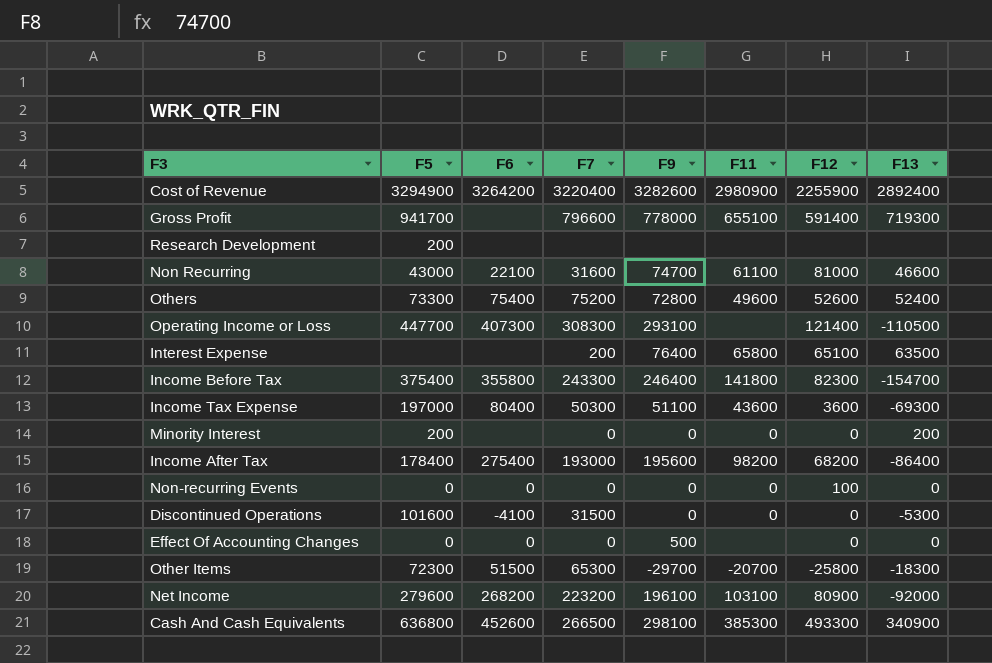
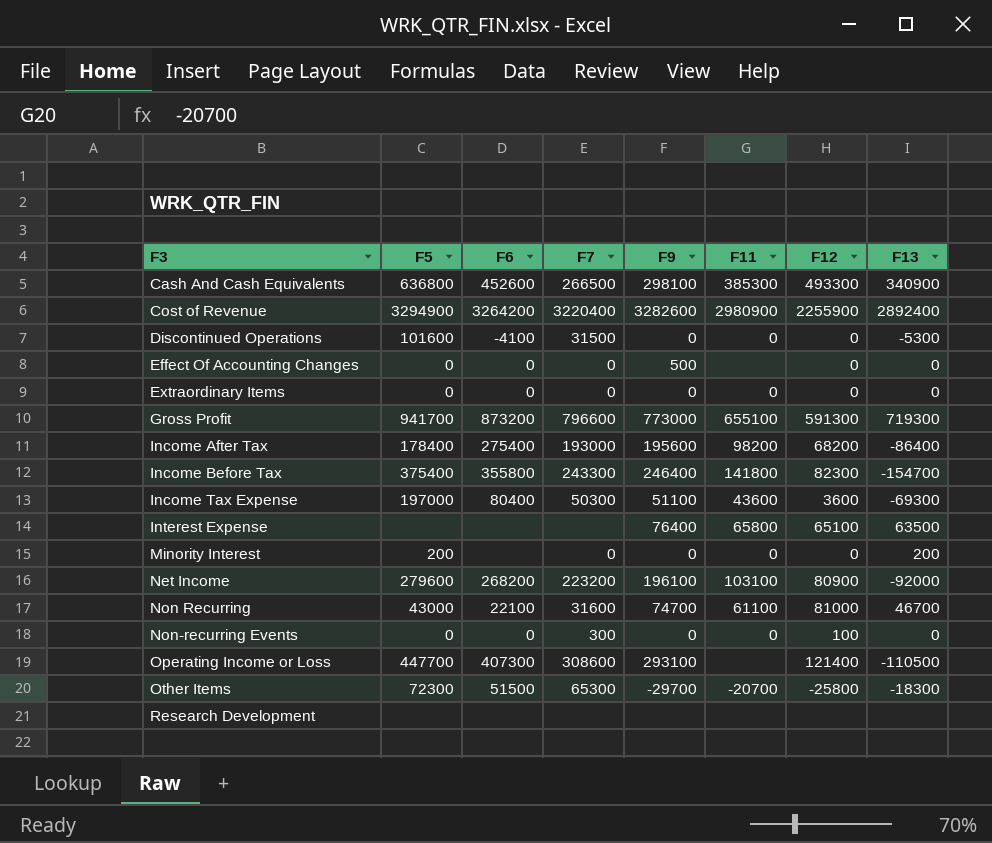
row order: none -> F3 ascending
row Others: 73300 | 75400 | 75200 | 72800 | 49600 | 52600 | 52400 -> none
row Extraordinary Items: none -> 0 | 0 | 0 | 0 | 0 | 0 | 0
Gross Profit | F6: none -> 873200
Gross Profit | F9: 778000 -> 773000
Gross Profit | F12: 591400 -> 591300
Interest Expense | F7: 200 -> none
Non Recurring | F13: 46600 -> 46700
Non-recurring Events | F7: 0 -> 300
Operating Income or Loss | F7: 308300 -> 308600
Research Development | F5: 200 -> none

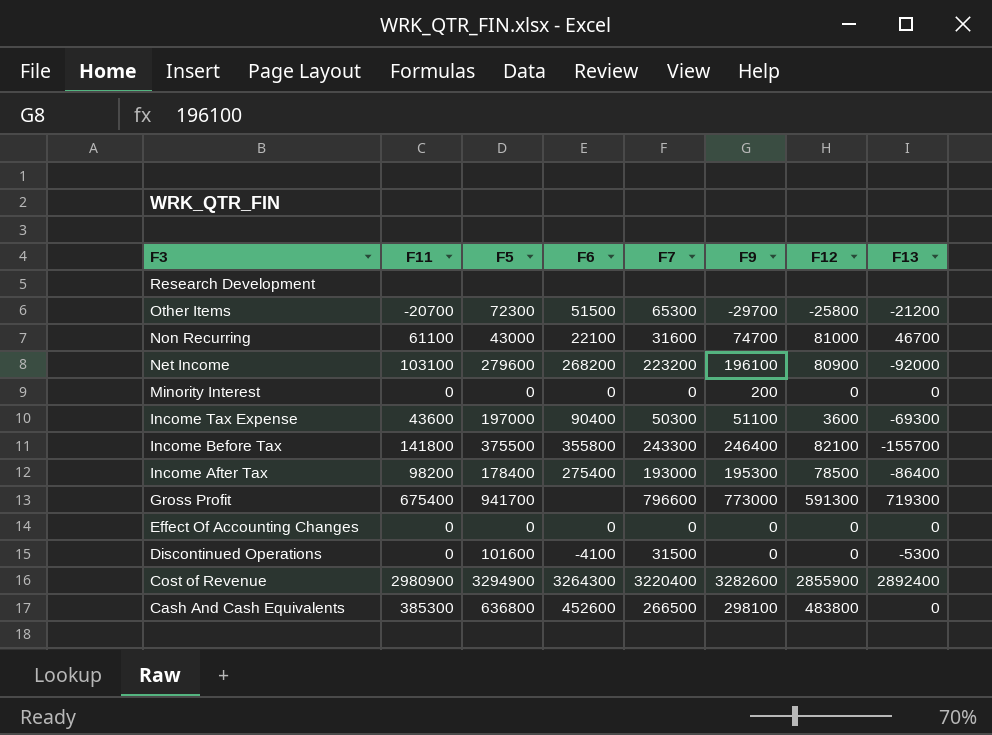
row order: F3 ascending -> F3 descending
column F11 | position: 6 -> 2
row Extraordinary Items: 0 | 0 | 0 | 0 | 0 | 0 | 0 -> none
row Interest Expense: none | none | none | 76400 | 65800 | 65100 | 63500 -> none
row Non-recurring Events: 0 | 0 | 300 | 0 | 0 | 100 | 0 -> none
row Operating Income or Loss: 447700 | 407300 | 308600 | 293100 | none | 121400 | -110500 -> none
Other Items | F13: -18300 -> -21200
Minority Interest | F5: 200 -> 0
Minority Interest | F6: none -> 0
Minority Interest | F9: 0 -> 200
Minority Interest | F13: 200 -> 0
Income Tax Expense | F6: 80400 -> 90400
Income Before Tax | F5: 375400 -> 375500
Income Before Tax | F12: 82300 -> 82100
Income Before Tax | F13: -154700 -> -155700
Income After Tax | F9: 195600 -> 195300
Income After Tax | F12: 68200 -> 78500
Gross Profit | F11: 655100 -> 675400
Gross Profit | F6: 873200 -> none
Effect Of Accounting Changes | F11: none -> 0
Effect Of Accounting Changes | F9: 500 -> 0
Cost of Revenue | F6: 3264200 -> 3264300
Cost of Revenue | F12: 2255900 -> 2855900
Cash And Cash Equivalents | F12: 493300 -> 483800
Cash And Cash Equivalents | F13: 340900 -> 0

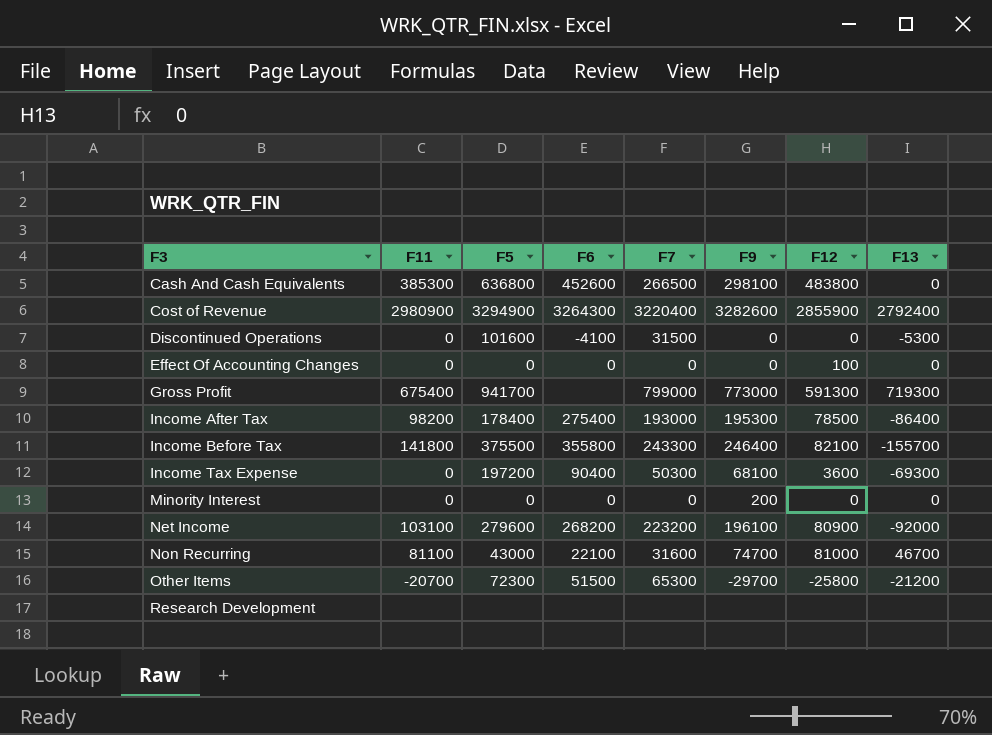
row order: F3 descending -> F3 ascending
Cost of Revenue | F13: 2892400 -> 2792400
Effect Of Accounting Changes | F12: 0 -> 100
Gross Profit | F7: 796600 -> 799000
Income Tax Expense | F11: 43600 -> 0
Income Tax Expense | F5: 197000 -> 197200
Income Tax Expense | F9: 51100 -> 68100
Non Recurring | F11: 61100 -> 81100

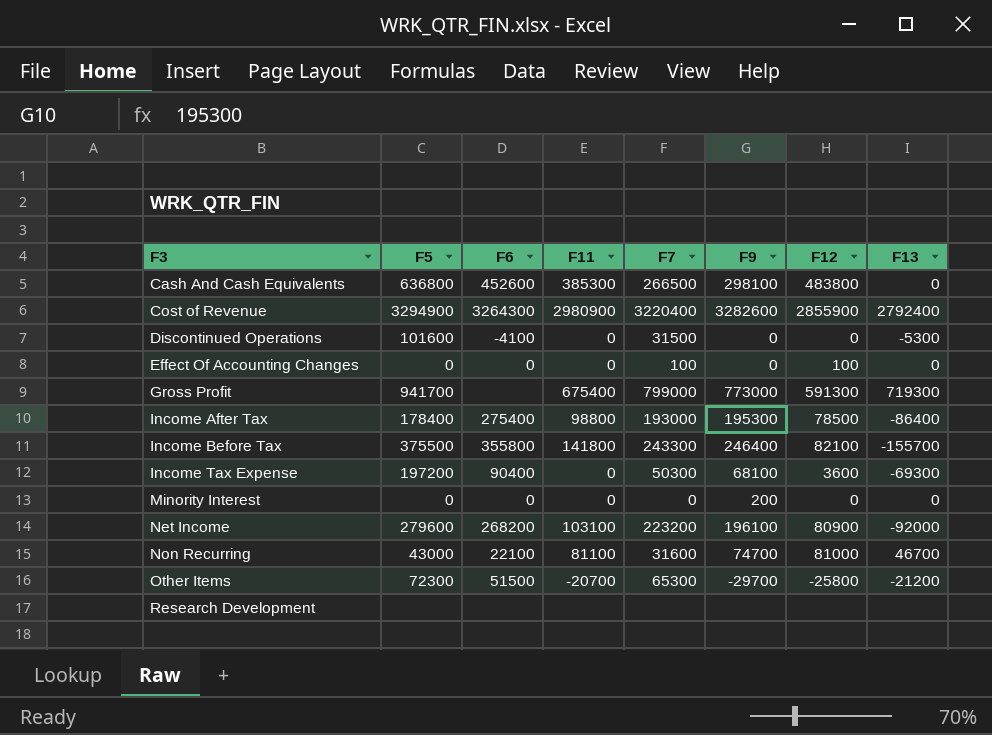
column F11 | position: 2 -> 4
Effect Of Accounting Changes | F7: 0 -> 100
Income After Tax | F11: 98200 -> 98800

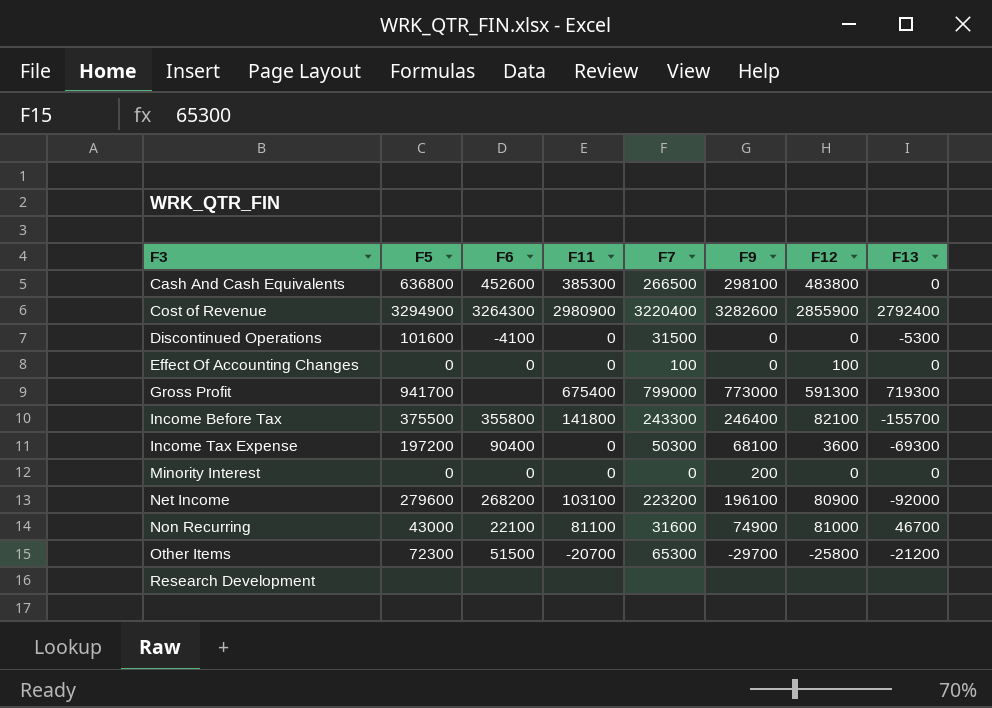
row Income After Tax: 178400 | 275400 | 98800 | 193000 | 195300 | 78500 | -86400 -> none
Non Recurring | F9: 74700 -> 74900

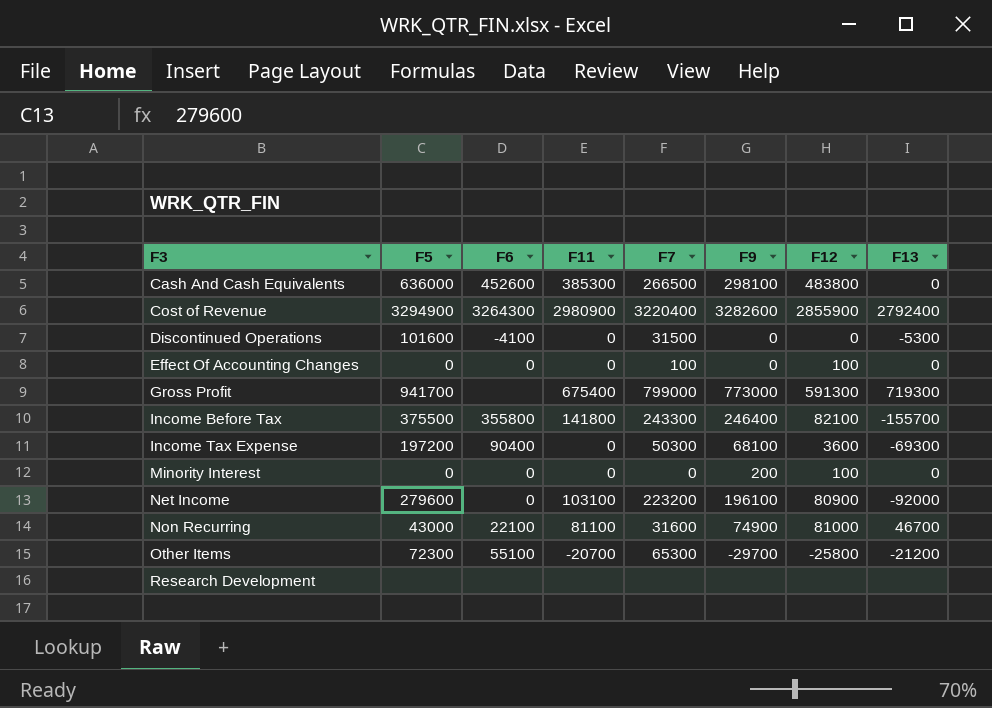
Cash And Cash Equivalents | F5: 636800 -> 636000
Minority Interest | F12: 0 -> 100
Net Income | F6: 268200 -> 0
Other Items | F6: 51500 -> 55100

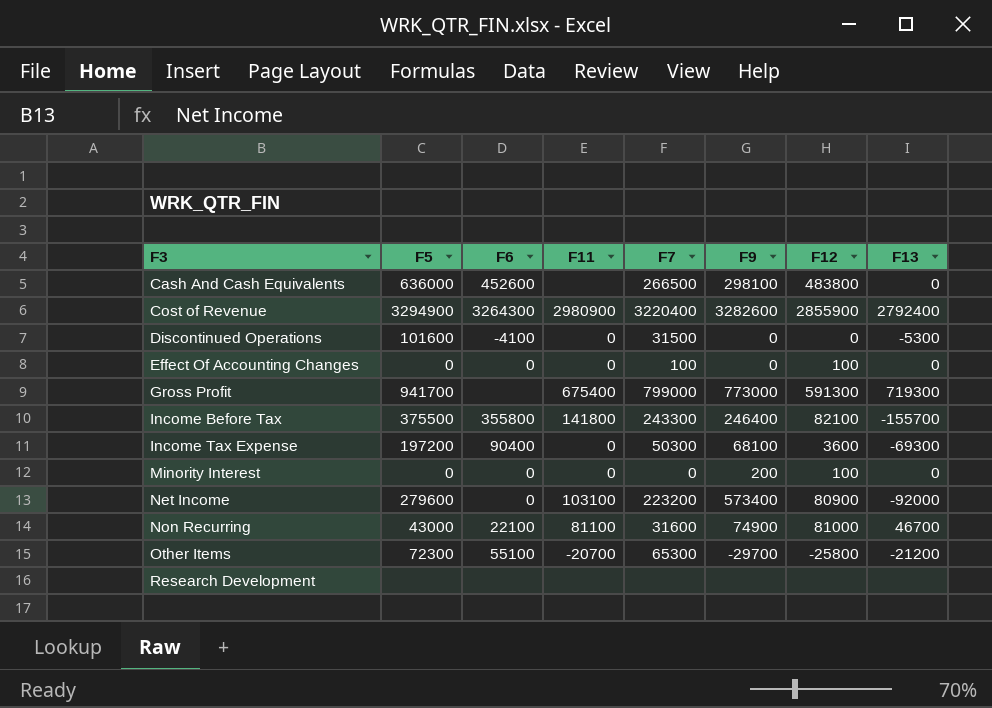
Cash And Cash Equivalents | F11: 385300 -> none
Net Income | F9: 196100 -> 573400

